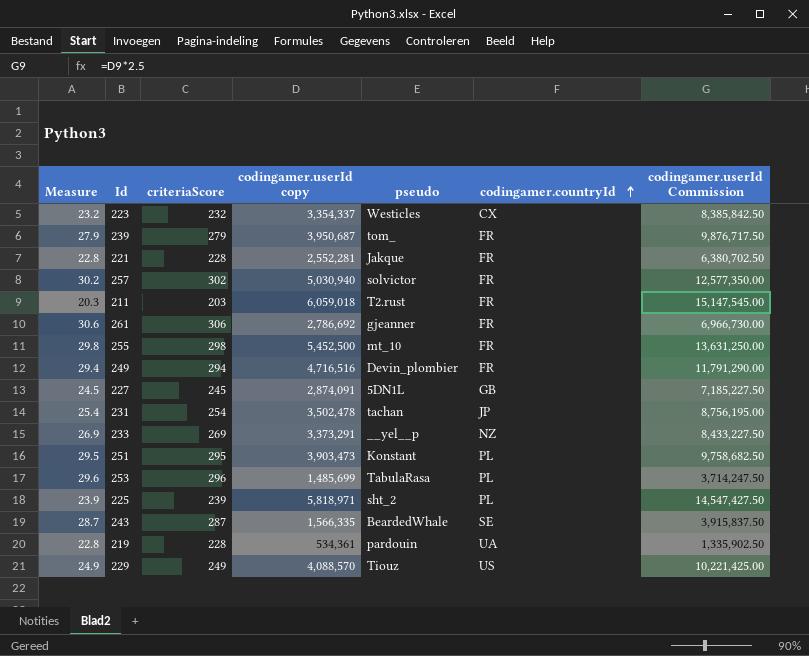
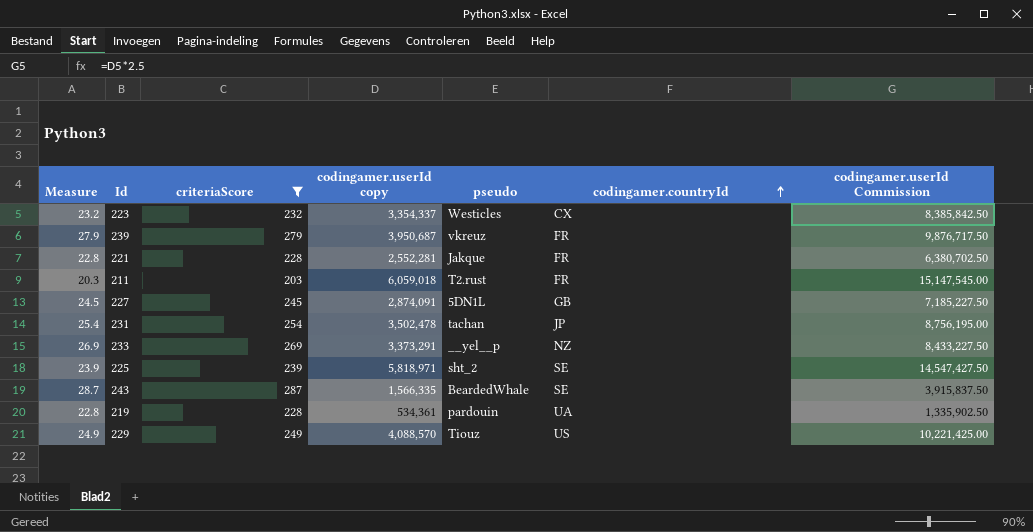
filter: none -> criteriaScore <= 287
239 | pseudo: tom_ -> vkreuz
225 | codingamer.countryId: PL -> SE

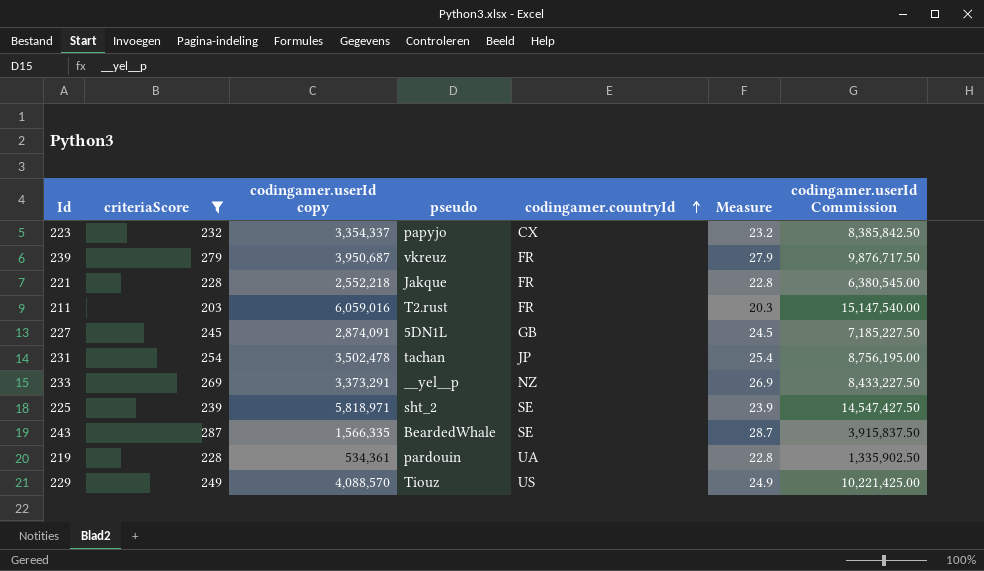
column Measure | position: 1 -> 6
223 | pseudo: Westicles -> papyjo
221 | codingamer.userId copy: 2,552,281 -> 2,552,218
221 | codingamer.userId Commission: 6,380,702.50 -> 6,380,545.00
211 | codingamer.userId copy: 6,059,018 -> 6,059,016
211 | codingamer.userId Commission: 15,147,545.00 -> 15,147,540.00

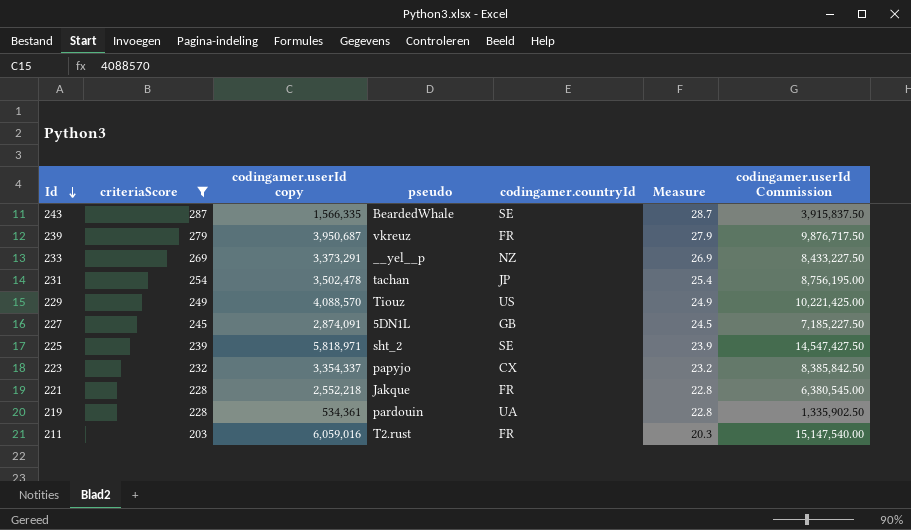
row order: codingamer.countryId ascending -> Id descending

